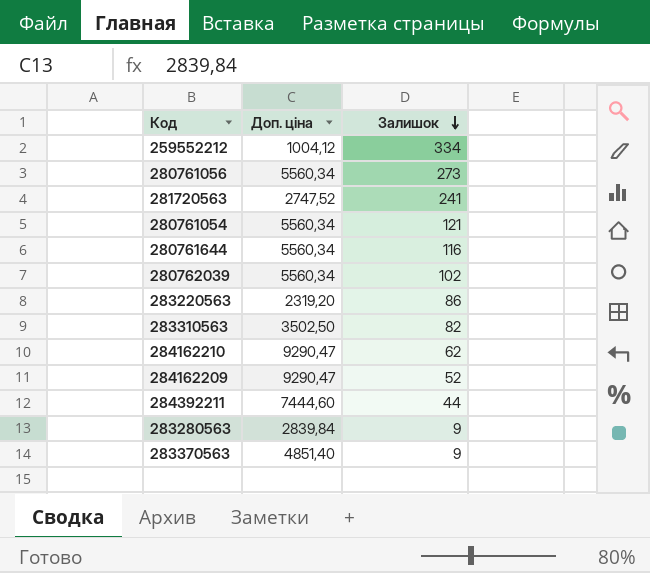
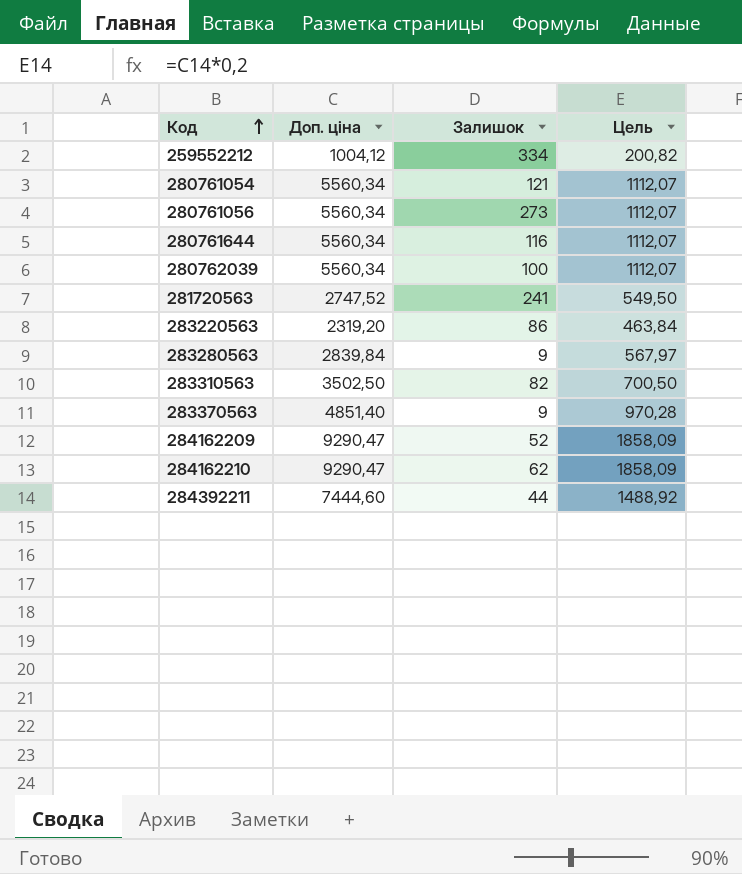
row order: Залишок descending -> Код ascending
column Цель | formula: none -> [Доп. ціна] * 0,2
280762039 | Залишок: 102 -> 100

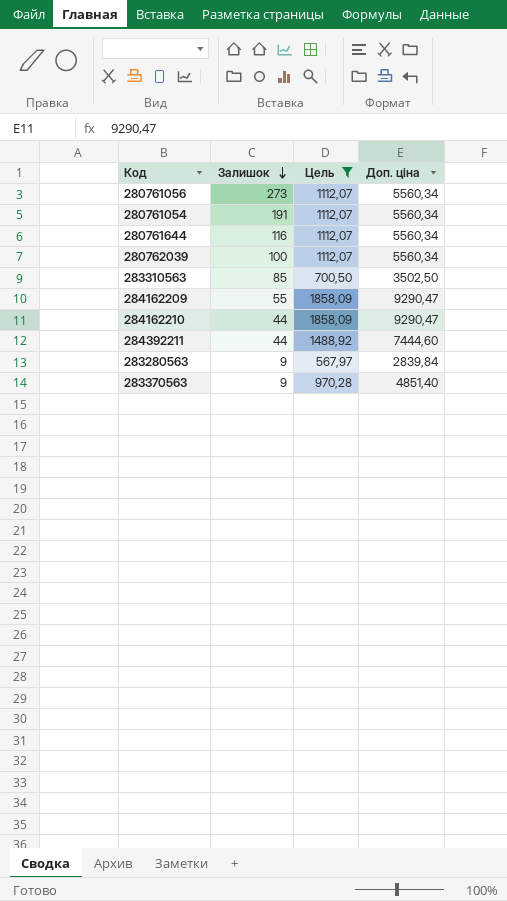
filter: none -> Цель >= 567,97
row order: Код ascending -> Залишок descending
column Доп. ціна | position: 2 -> 4
280761054 | Залишок: 121 -> 191
283310563 | Залишок: 82 -> 85
284162209 | Залишок: 52 -> 55
284162210 | Залишок: 62 -> 44

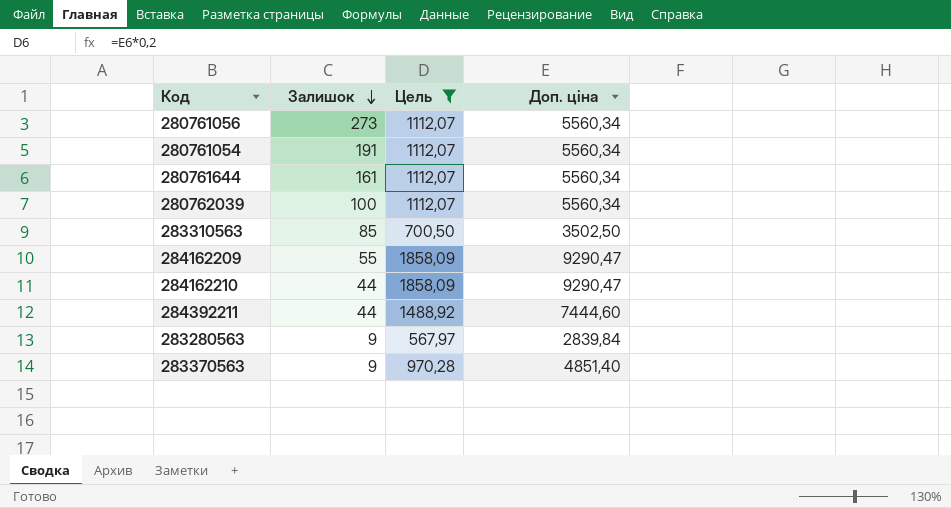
280761644 | Залишок: 116 -> 161

